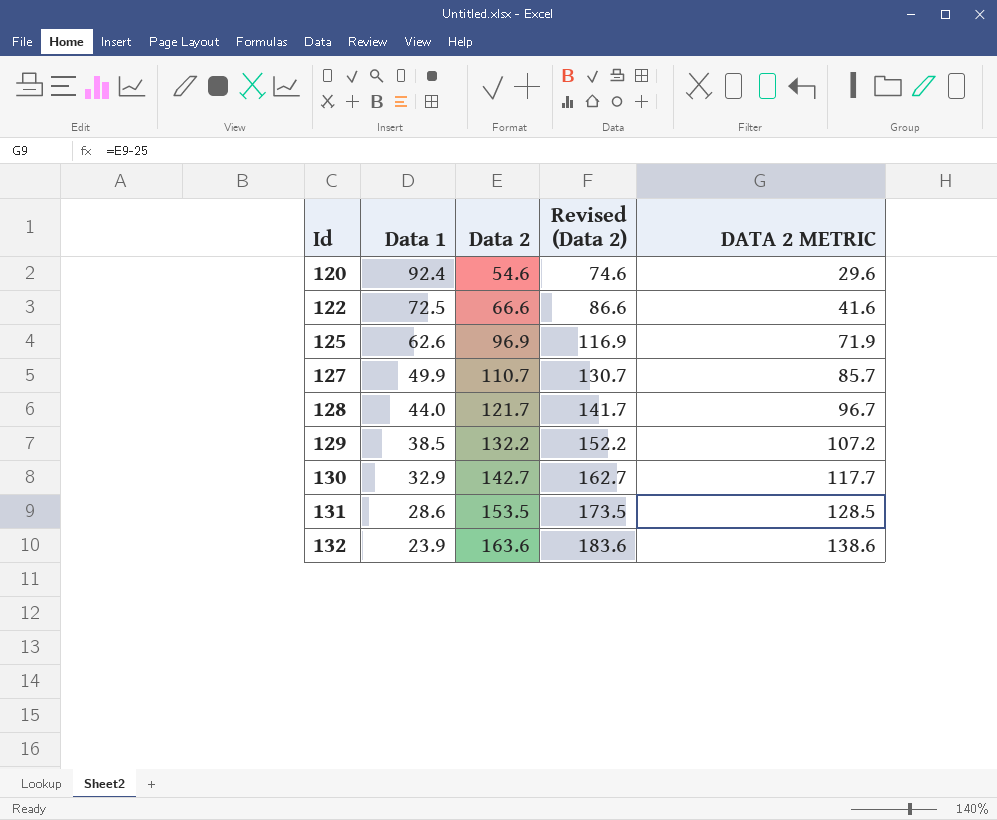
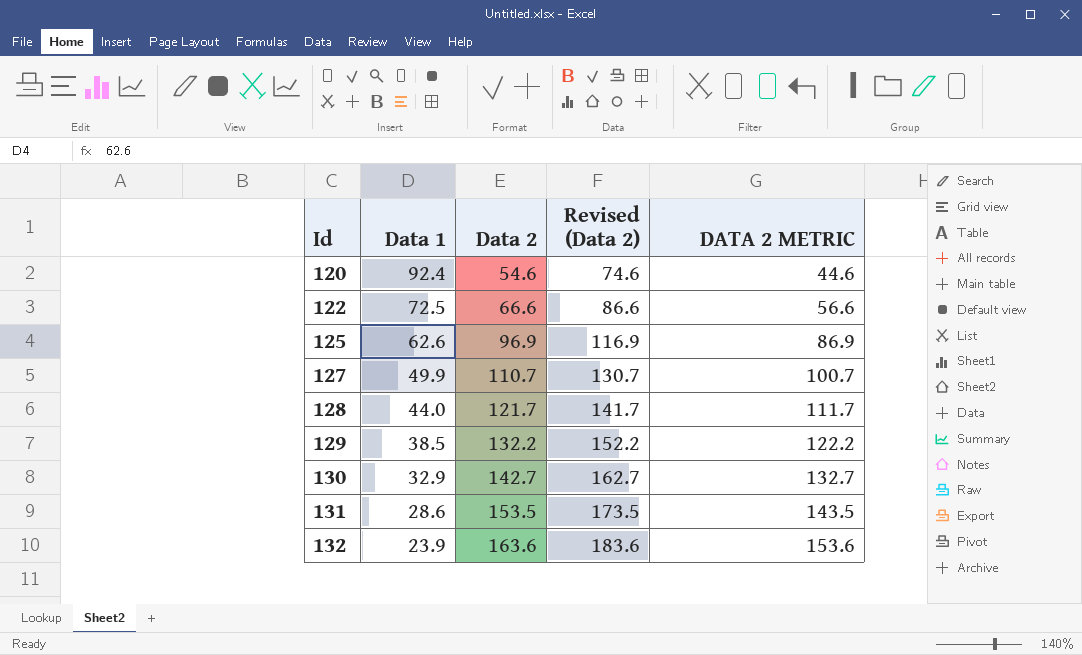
column DATA 2 METRIC | formula: [Data 2] - 25 -> [Data 2] - 10

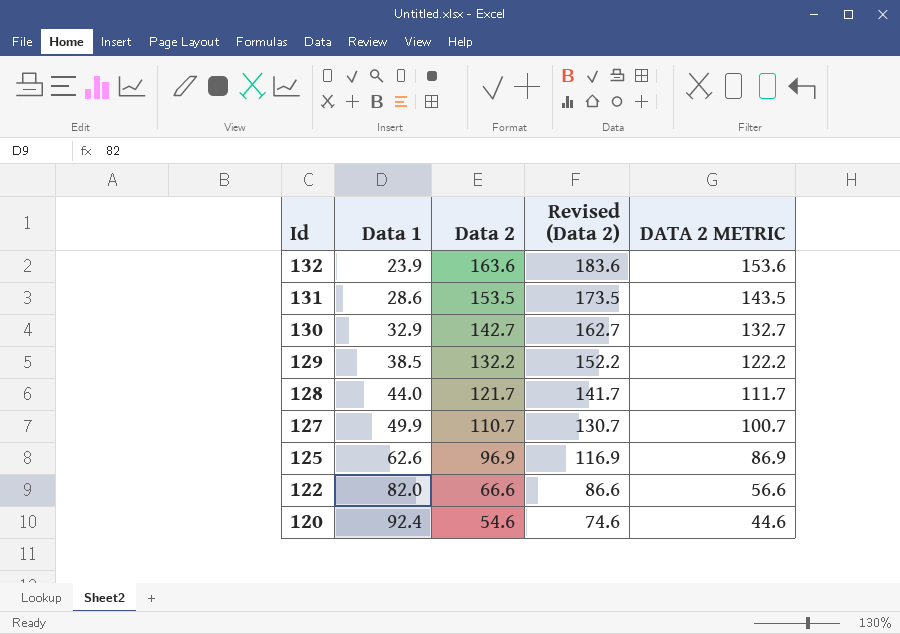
row order: Id ascending -> Id descending
122 | Data 1: 72.5 -> 82.0

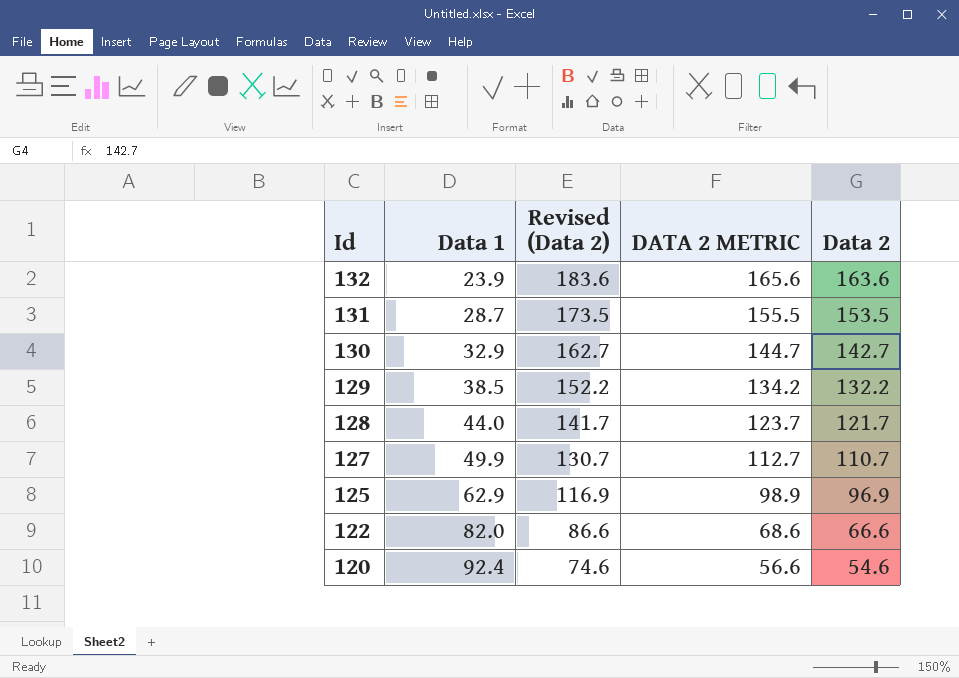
column DATA 2 METRIC | formula: [Data 2] - 10 -> [Data 2] + 2
column Data 2 | position: 3 -> 5
131 | Data 1: 28.6 -> 28.7
125 | Data 1: 62.6 -> 62.9

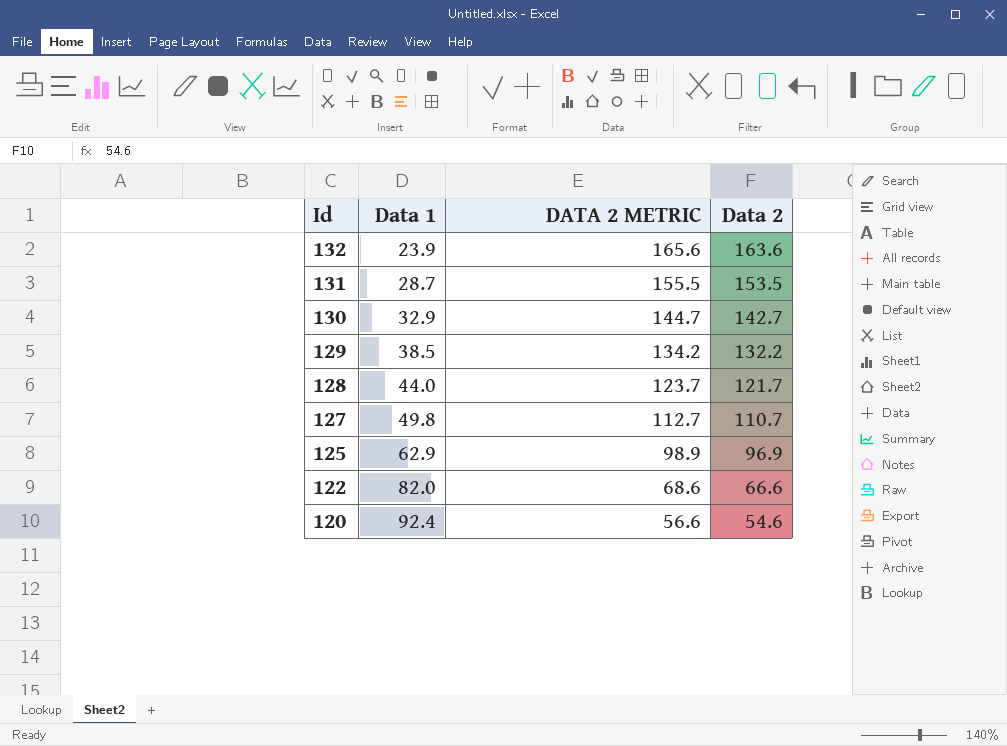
column Revised (Data 2) | formula: [Data 2] + 20 -> none
127 | Data 1: 49.9 -> 49.8

